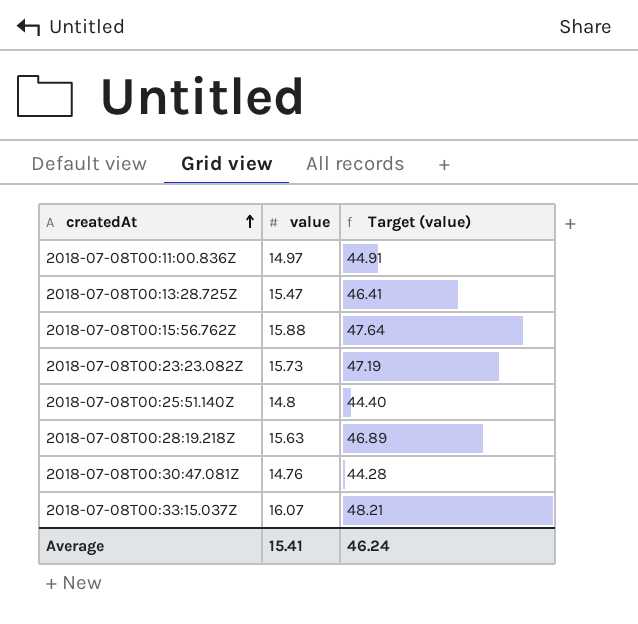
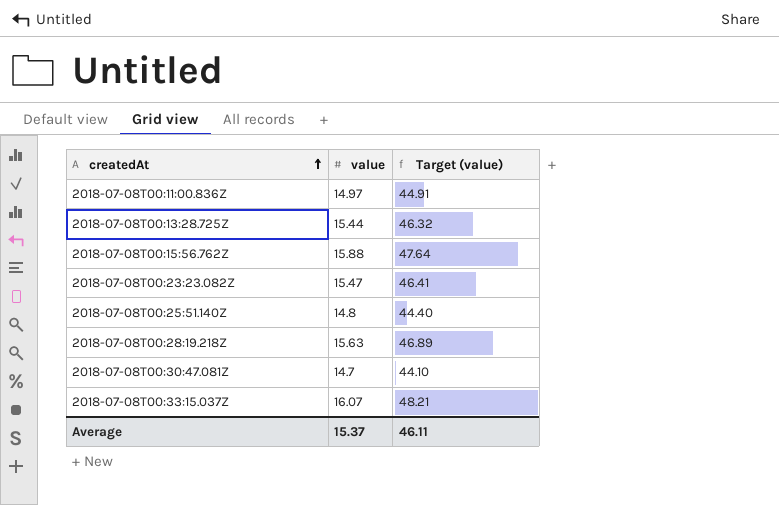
2018-07-08T00:13:28.725Z | value: 15.47 -> 15.44
2018-07-08T00:13:28.725Z | Target (value): 46.41 -> 46.32
2018-07-08T00:23:23.082Z | value: 15.73 -> 15.47
2018-07-08T00:23:23.082Z | Target (value): 47.19 -> 46.41
2018-07-08T00:30:47.081Z | value: 14.76 -> 14.7
2018-07-08T00:30:47.081Z | Target (value): 44.28 -> 44.10
Average | value: 15.41 -> 15.37
Average | Target (value): 46.24 -> 46.11

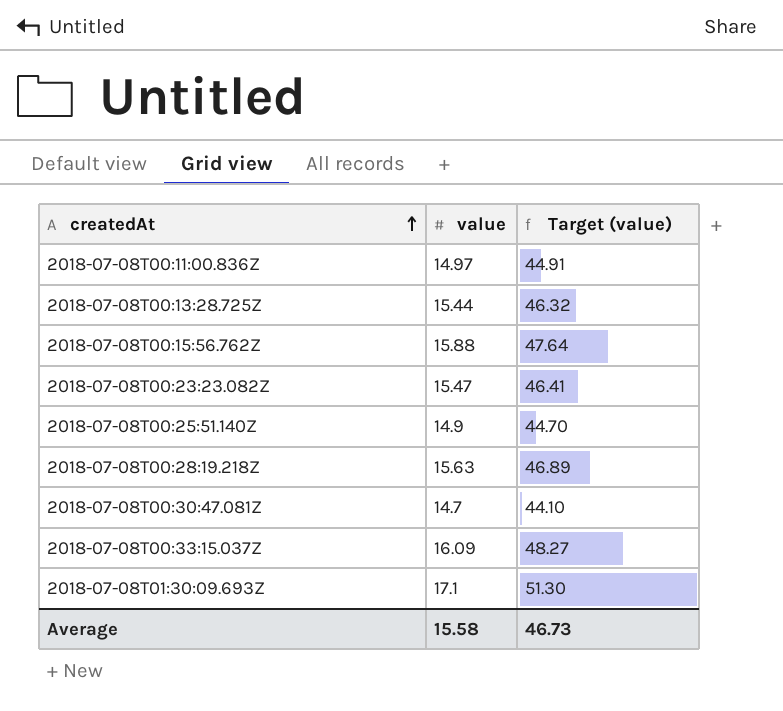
2018-07-08T00:25:51.140Z | value: 14.8 -> 14.9
2018-07-08T00:25:51.140Z | Target (value): 44.40 -> 44.70
2018-07-08T00:33:15.037Z | value: 16.07 -> 16.09
2018-07-08T00:33:15.037Z | Target (value): 48.21 -> 48.27
row 2018-07-08T01:30:09.693Z: none -> 17.1 | 51.30
Average | value: 15.37 -> 15.58
Average | Target (value): 46.11 -> 46.73

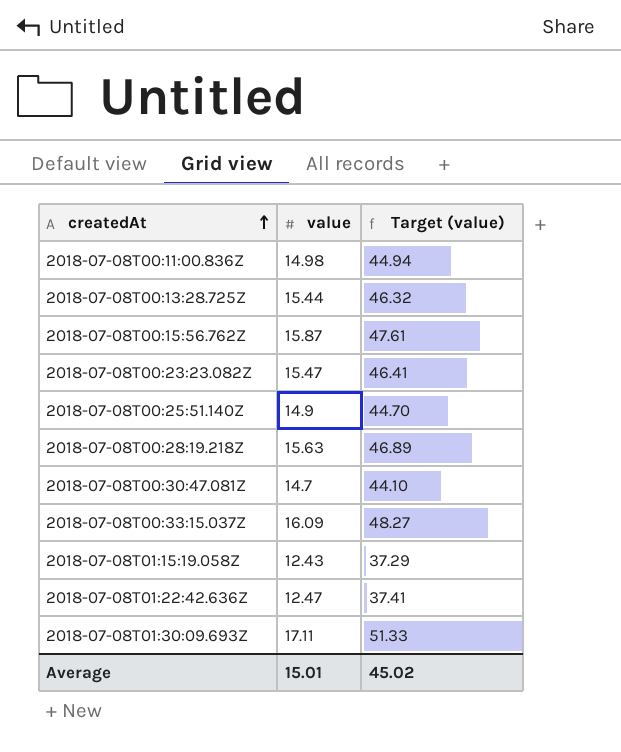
2018-07-08T00:11:00.836Z | value: 14.97 -> 14.98
2018-07-08T00:11:00.836Z | Target (value): 44.91 -> 44.94
2018-07-08T00:15:56.762Z | value: 15.88 -> 15.87
2018-07-08T00:15:56.762Z | Target (value): 47.64 -> 47.61
row 2018-07-08T01:15:19.058Z: none -> 12.43 | 37.29
row 2018-07-08T01:22:42.636Z: none -> 12.47 | 37.41
2018-07-08T01:30:09.693Z | value: 17.1 -> 17.11
2018-07-08T01:30:09.693Z | Target (value): 51.30 -> 51.33
Average | value: 15.58 -> 15.01
Average | Target (value): 46.73 -> 45.02

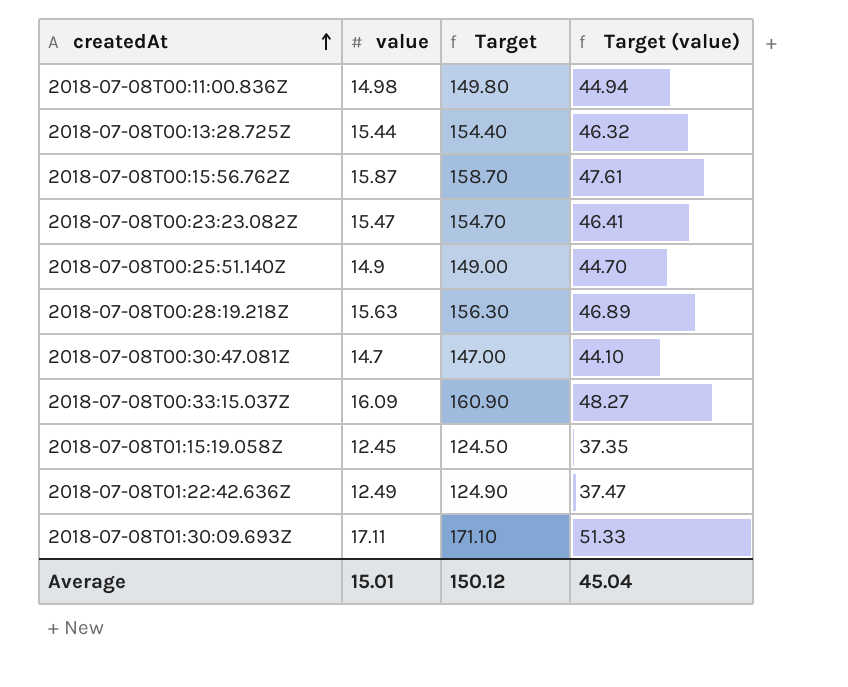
column Target | formula: none -> [value] * 10
2018-07-08T01:15:19.058Z | value: 12.43 -> 12.45
2018-07-08T01:15:19.058Z | Target (value): 37.29 -> 37.35
2018-07-08T01:22:42.636Z | value: 12.47 -> 12.49
2018-07-08T01:22:42.636Z | Target (value): 37.41 -> 37.47
Average | Target (value): 45.02 -> 45.04

